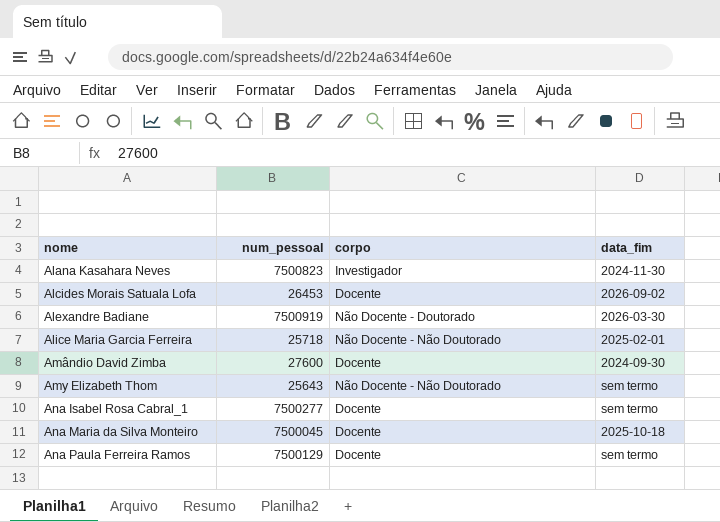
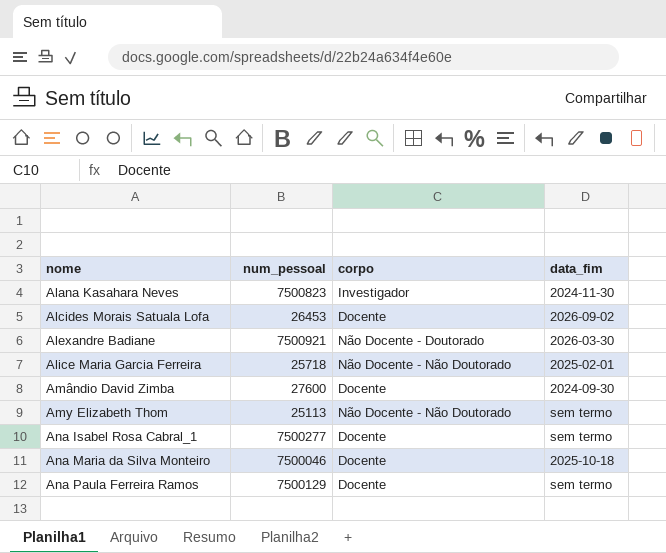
Alexandre Badiane | num_pessoal: 7500919 -> 7500921
Amy Elizabeth Thom | num_pessoal: 25643 -> 25113
Ana Maria da Silva Monteiro | num_pessoal: 7500045 -> 7500046

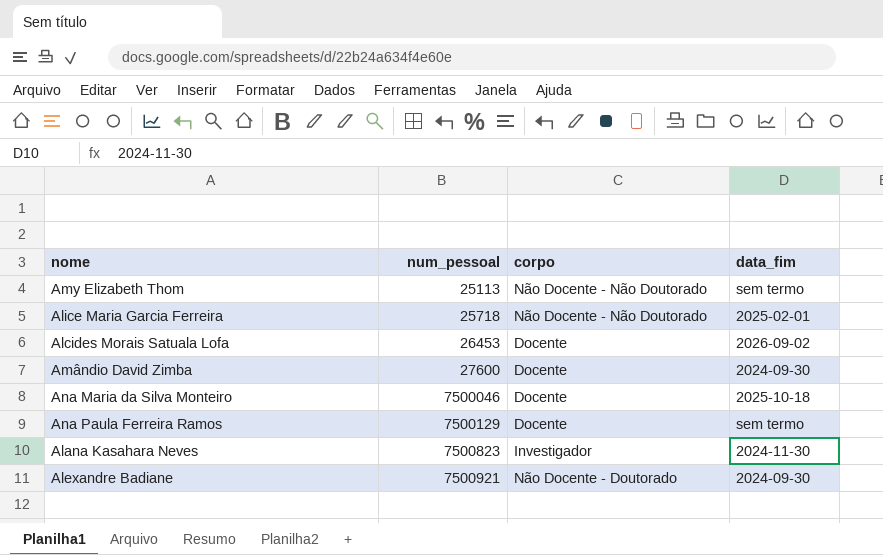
row order: nome ascending -> num_pessoal ascending
row Ana Isabel Rosa Cabral_1: 7500277 | Docente | sem termo -> none
Alexandre Badiane | data_fim: 2026-03-30 -> 2024-09-30

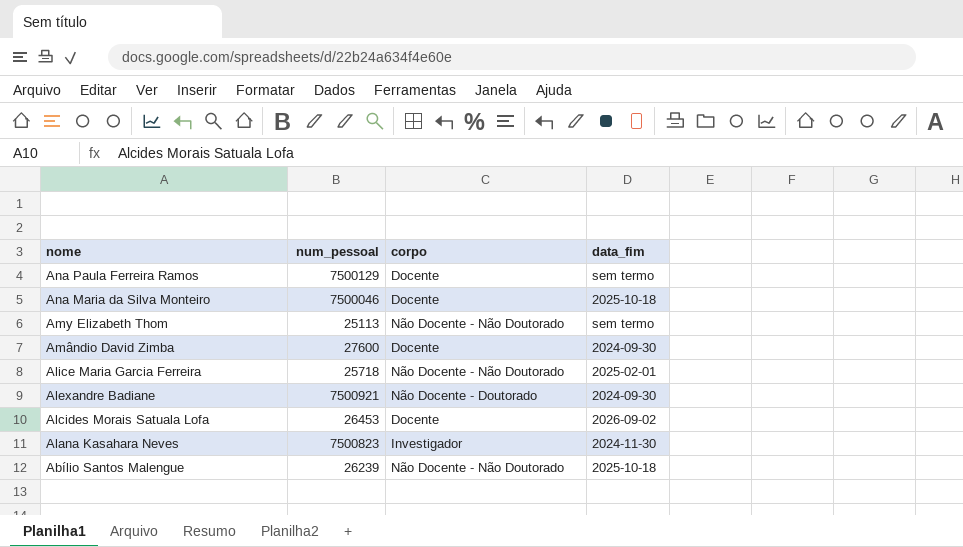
row order: num_pessoal ascending -> nome descending
row Abílio Santos Malengue: none -> 26239 | Não Docente - Não Doutorado | 2025-10-18

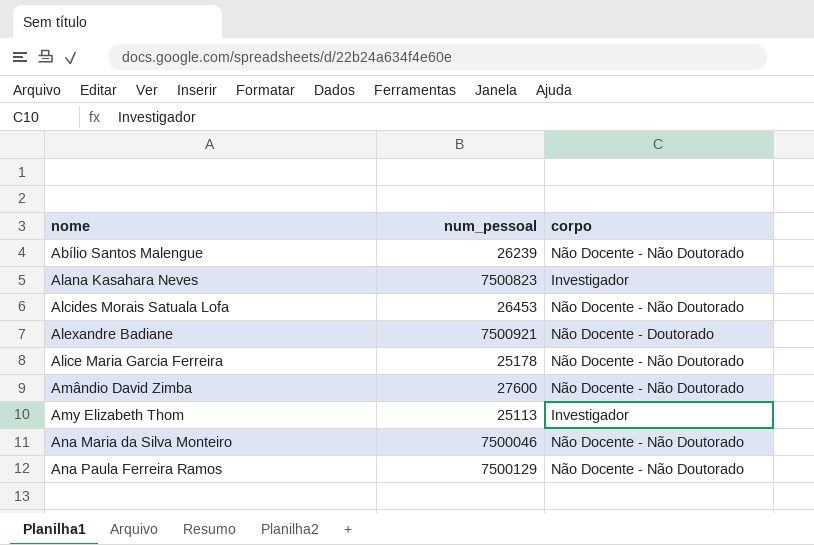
row order: nome descending -> nome ascending
column data_fim | position: 4 -> none
Alcides Morais Satuala Lofa | corpo: Docente -> Não Docente - Não Doutorado
Alice Maria Garcia Ferreira | num_pessoal: 25718 -> 25178
Amândio David Zimba | corpo: Docente -> Não Docente - Não Doutorado
Amy Elizabeth Thom | corpo: Não Docente - Não Doutorado -> Investigador
Ana Maria da Silva Monteiro | corpo: Docente -> Não Docente - Não Doutorado
Ana Paula Ferreira Ramos | corpo: Docente -> Não Docente - Não Doutorado

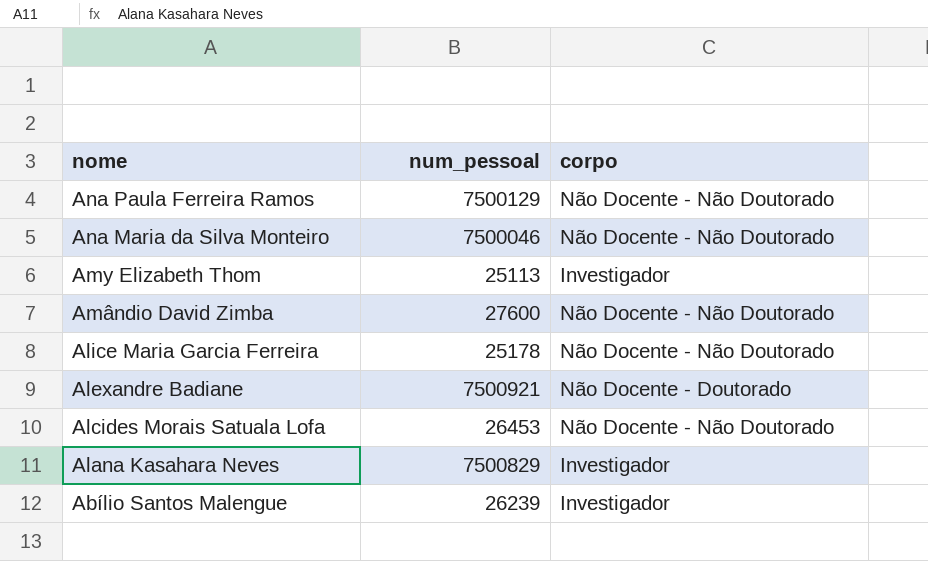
row order: nome ascending -> nome descending
Alana Kasahara Neves | num_pessoal: 7500823 -> 7500829
Abílio Santos Malengue | corpo: Não Docente - Não Doutorado -> Investigador

